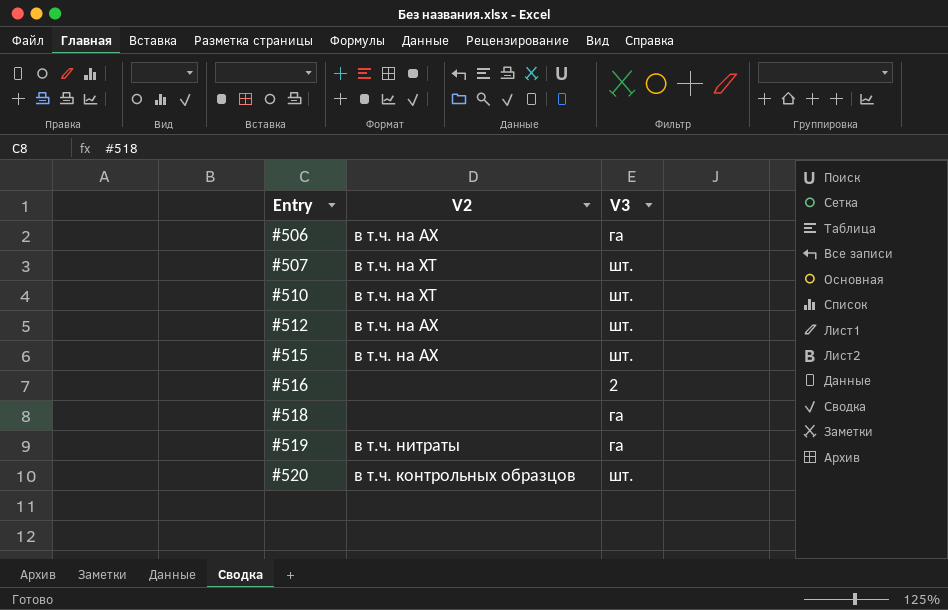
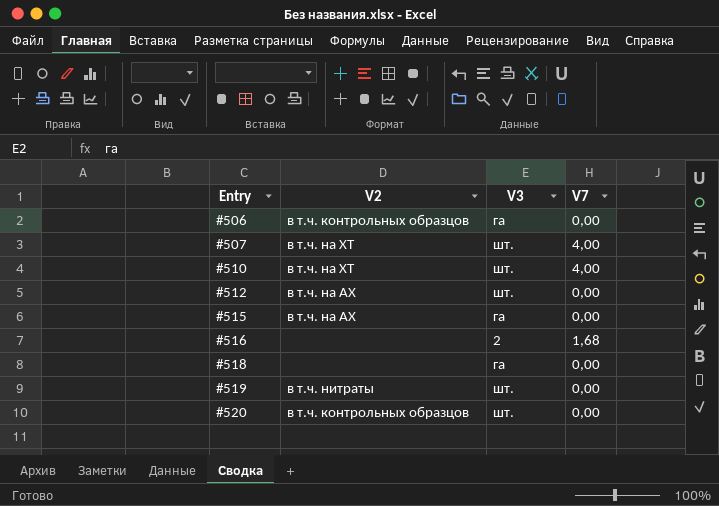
column V7 | position: none -> 4
#506 | V2: в т.ч. на АХ -> в т.ч. контрольных образцов
#515 | V3: шт. -> га
#519 | V3: га -> шт.

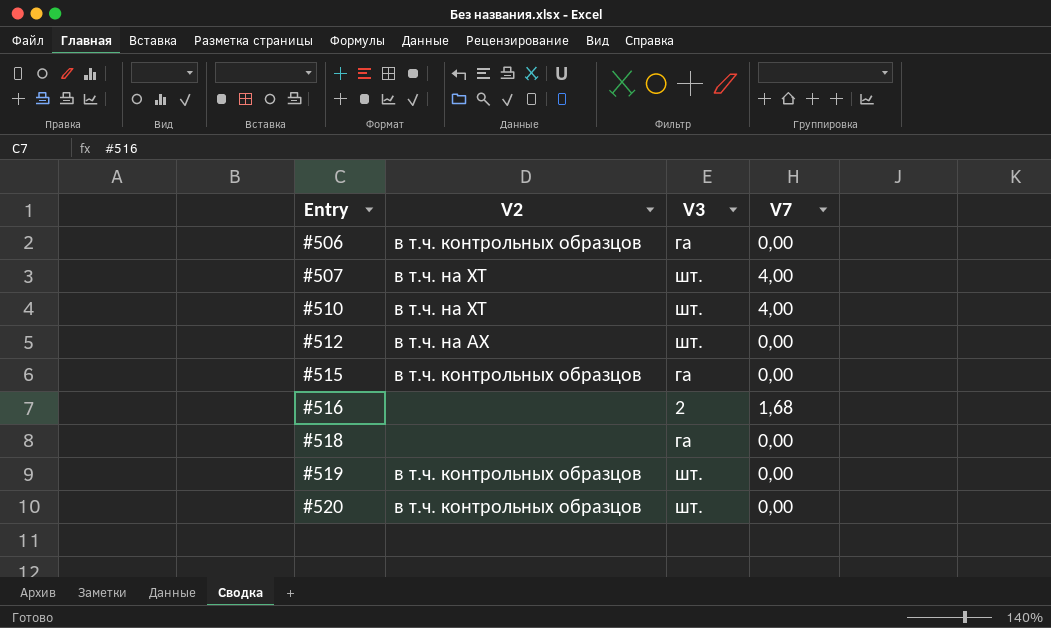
#515 | V2: в т.ч. на АХ -> в т.ч. контрольных образцов
#519 | V2: в т.ч. нитраты -> в т.ч. контрольных образцов

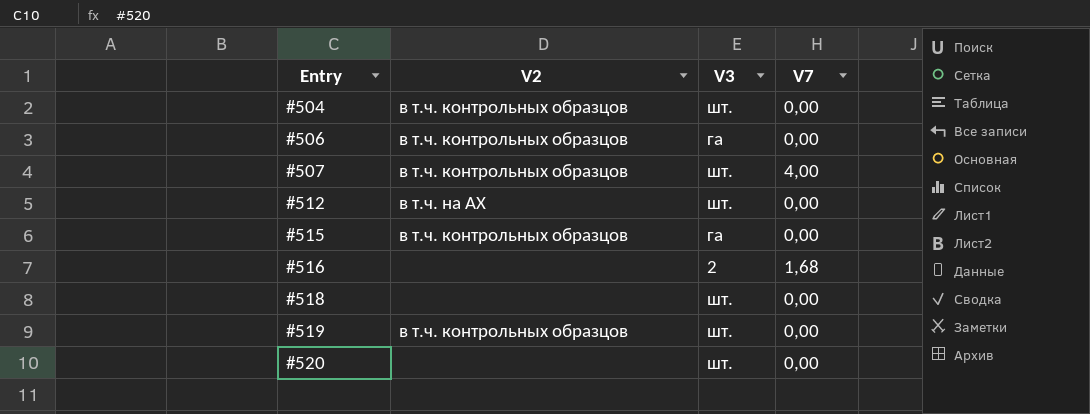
row #510: в т.ч. на ХТ | шт. | 4,00 -> none
row #504: none -> в т.ч. контрольных образцов | шт. | 0,00
#507 | V2: в т.ч. на ХТ -> в т.ч. контрольных образцов
#518 | V3: га -> шт.
#520 | V2: в т.ч. контрольных образцов -> none

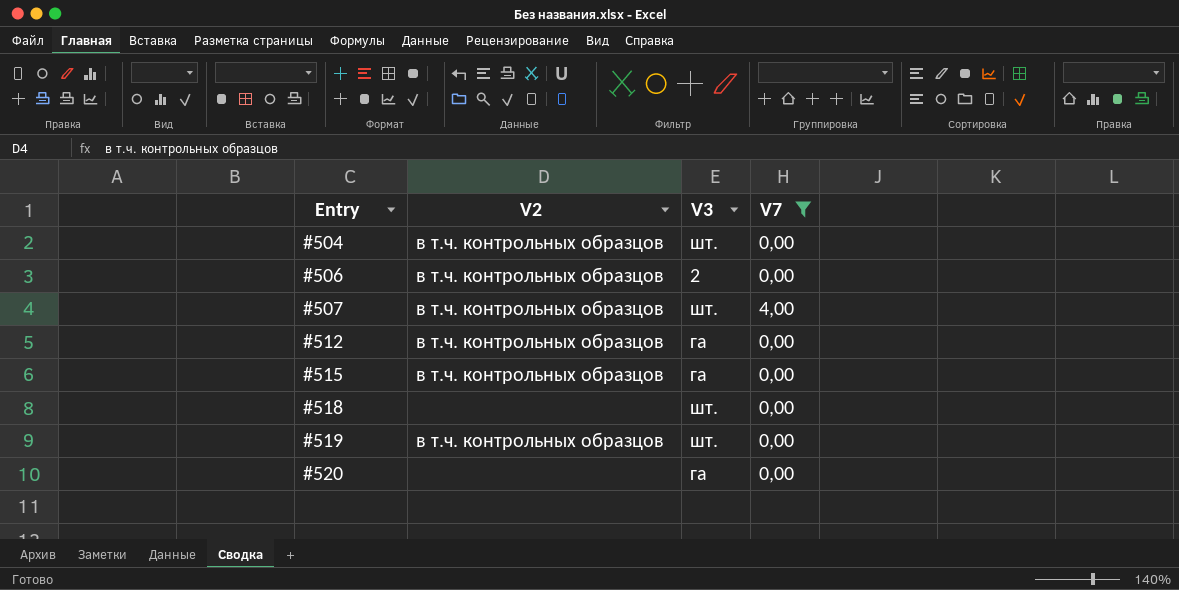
filter: none -> V7 != 1,68
#506 | V3: га -> 2
#512 | V2: в т.ч. на АХ -> в т.ч. контрольных образцов
#512 | V3: шт. -> га
#520 | V3: шт. -> га

